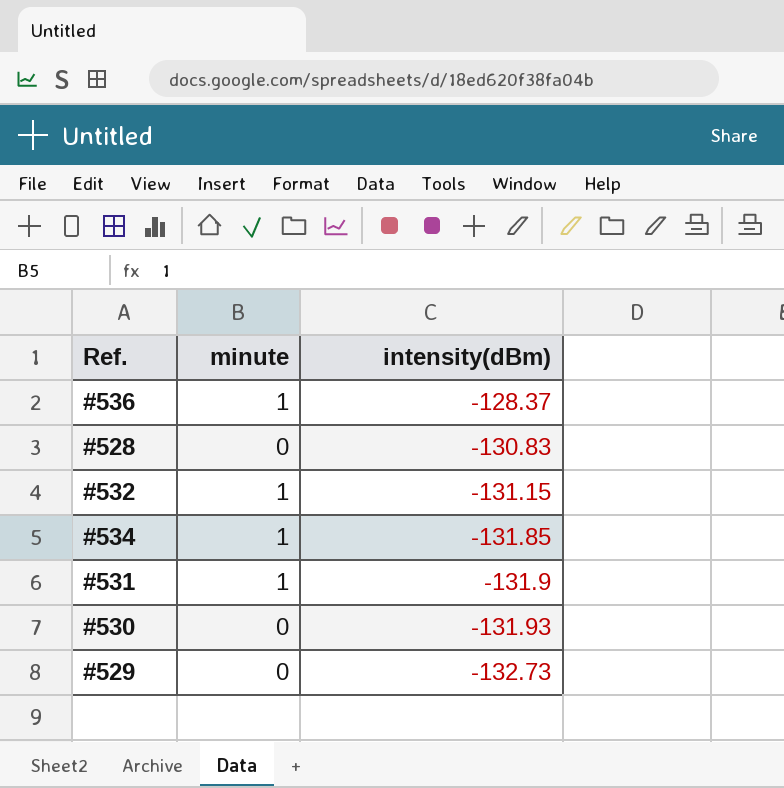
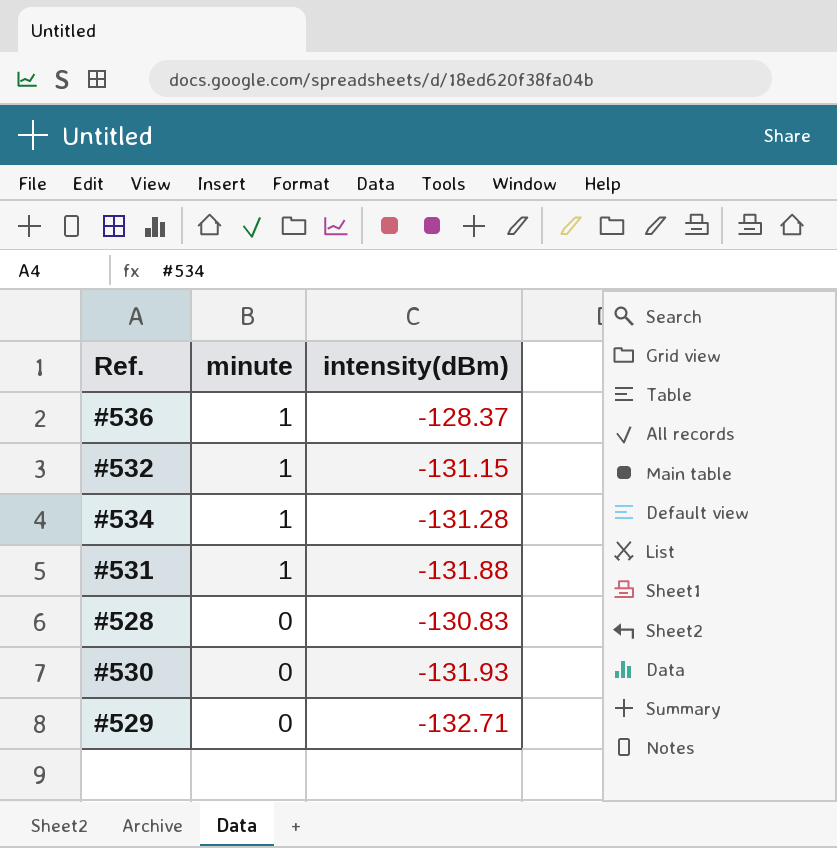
row order: intensity(dBm) descending -> minute descending
#534 | intensity(dBm): -131.85 -> -131.28
#531 | intensity(dBm): -131.9 -> -131.88
#529 | intensity(dBm): -132.73 -> -132.71

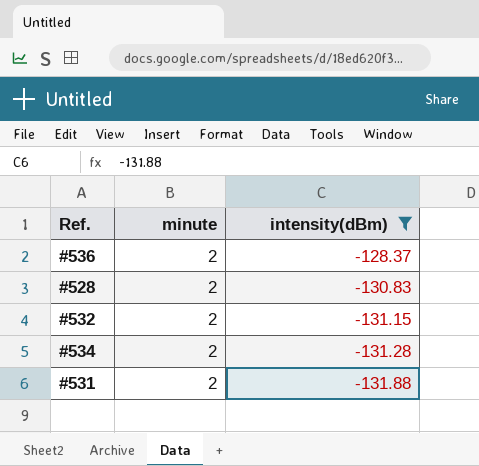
filter: none -> intensity(dBm) >= -131.88
row order: minute descending -> intensity(dBm) descending
#536 | minute: 1 -> 2
#528 | minute: 0 -> 2
#532 | minute: 1 -> 2
#534 | minute: 1 -> 2
#531 | minute: 1 -> 2

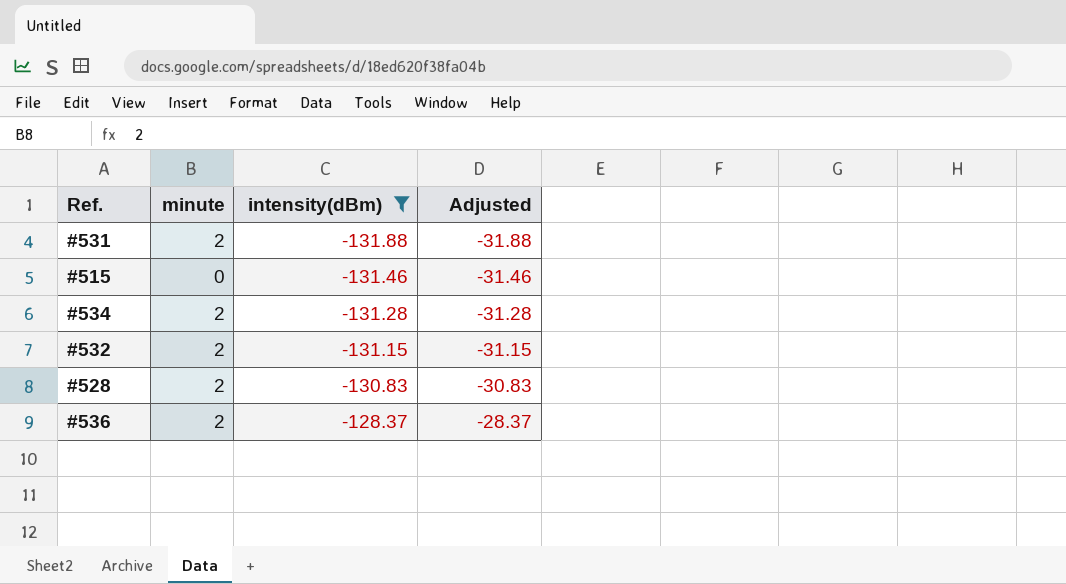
row order: intensity(dBm) descending -> intensity(dBm) ascending
column Adjusted | formula: none -> [intensity(dBm)] + 100
row #515: none -> 0 | -131.46 | -31.46

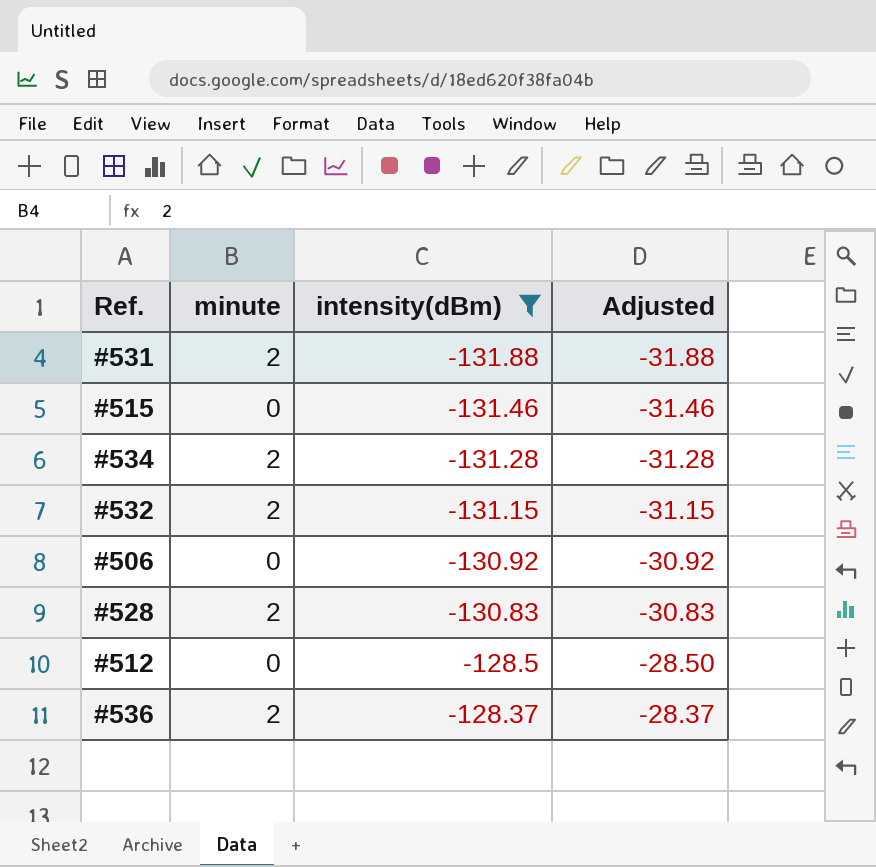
row #506: none -> 0 | -130.92 | -30.92
row #512: none -> 0 | -128.5 | -28.50

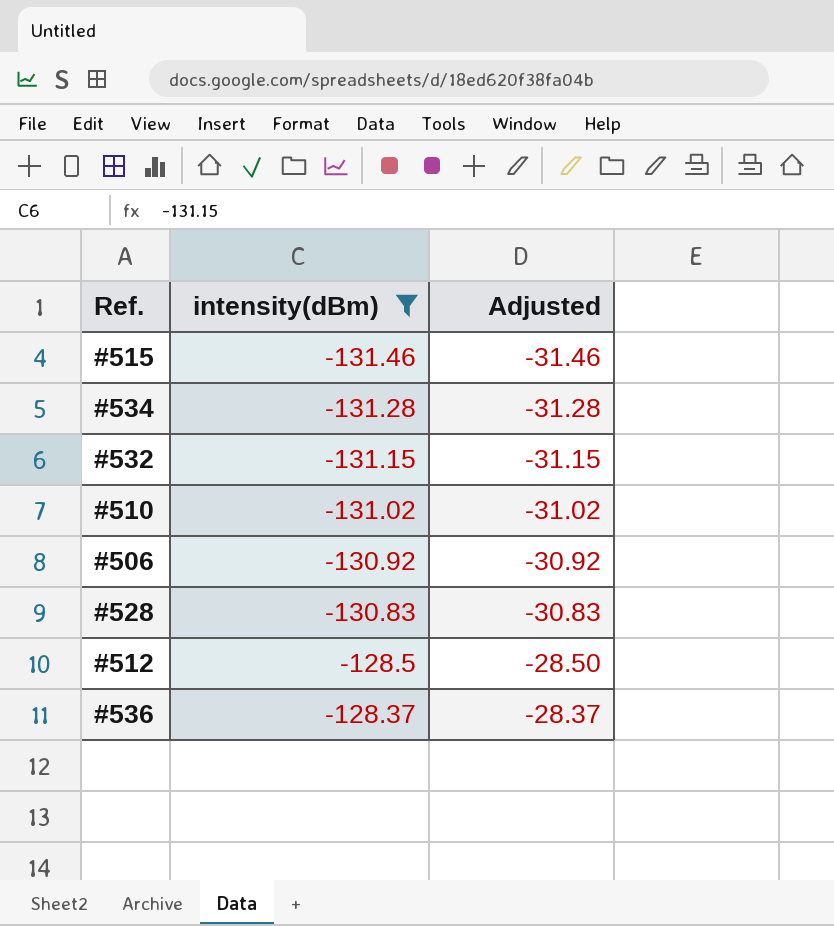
column minute | position: 2 -> none
row #531: 2 | -131.88 | -31.88 -> none
row #510: none -> -131.02 | -31.02

